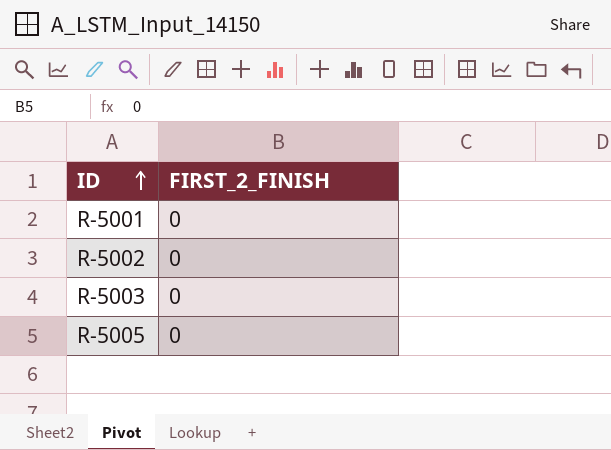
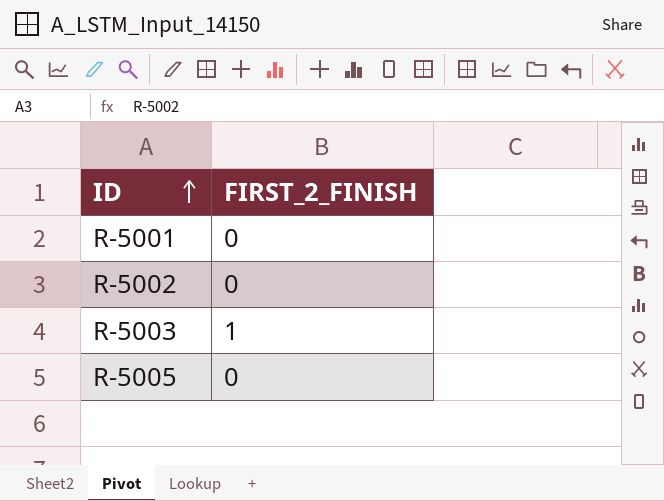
R-5003 | FIRST_2_FINISH: 0 -> 1

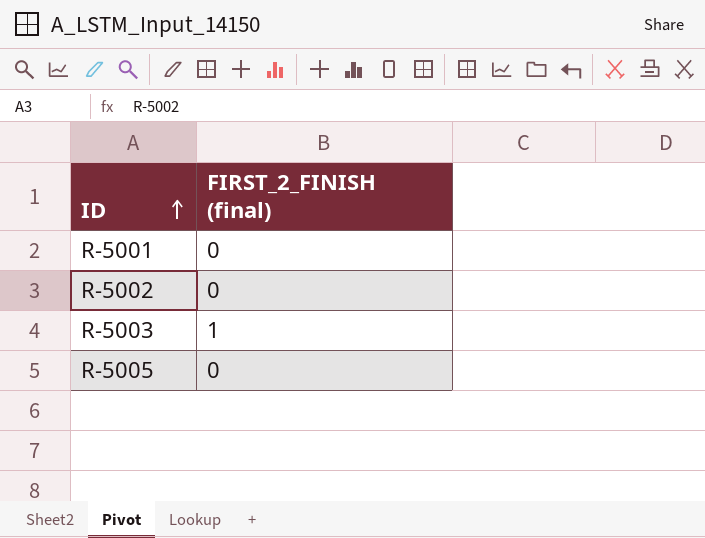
column name: FIRST_2_FINISH -> FIRST_2_FINISH (final)

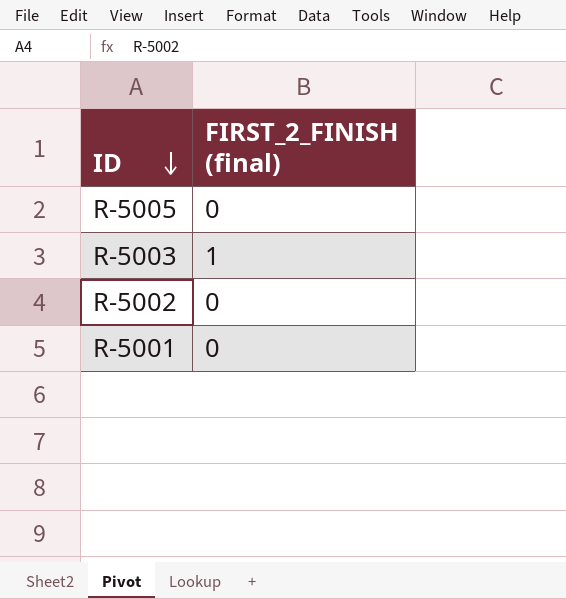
row order: ID ascending -> ID descending

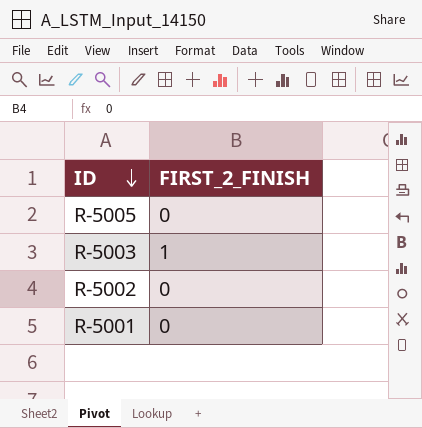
column name: FIRST_2_FINISH (final) -> FIRST_2_FINISH

